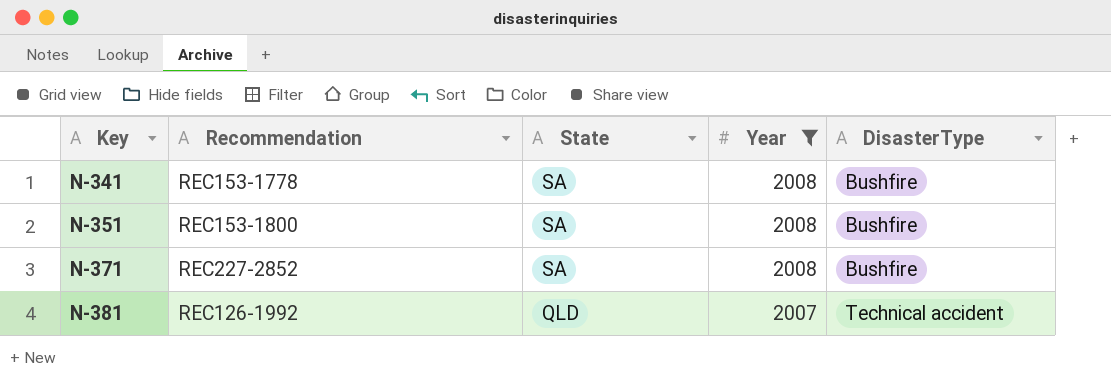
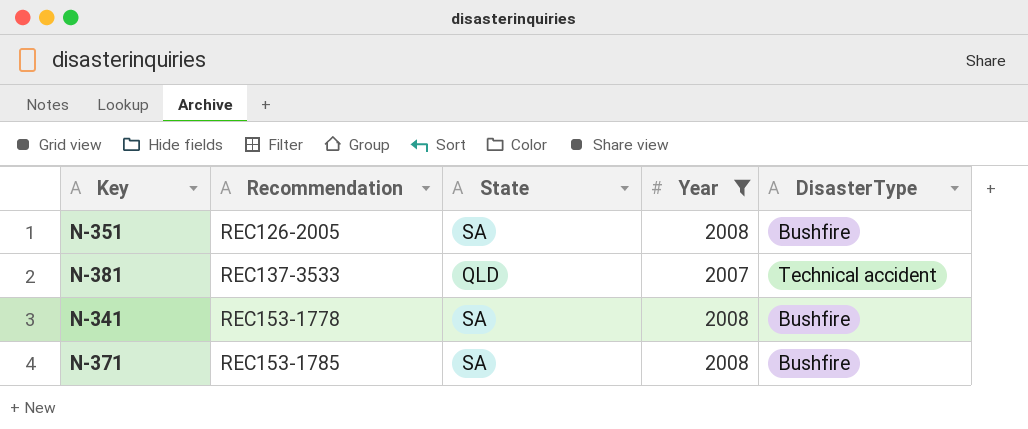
row order: Key ascending -> Recommendation ascending
N-351 | Recommendation: REC153-1800 -> REC126-2005
N-381 | Recommendation: REC126-1992 -> REC137-3533
N-371 | Recommendation: REC227-2852 -> REC153-1785

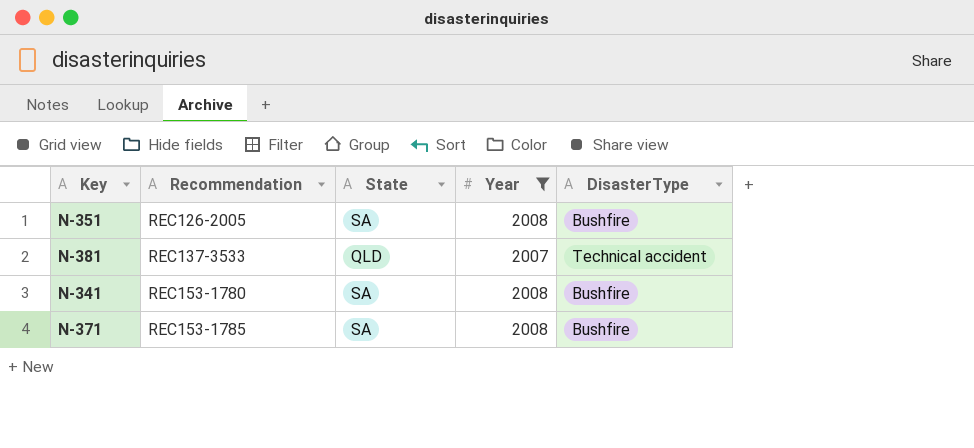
N-341 | Recommendation: REC153-1778 -> REC153-1780

